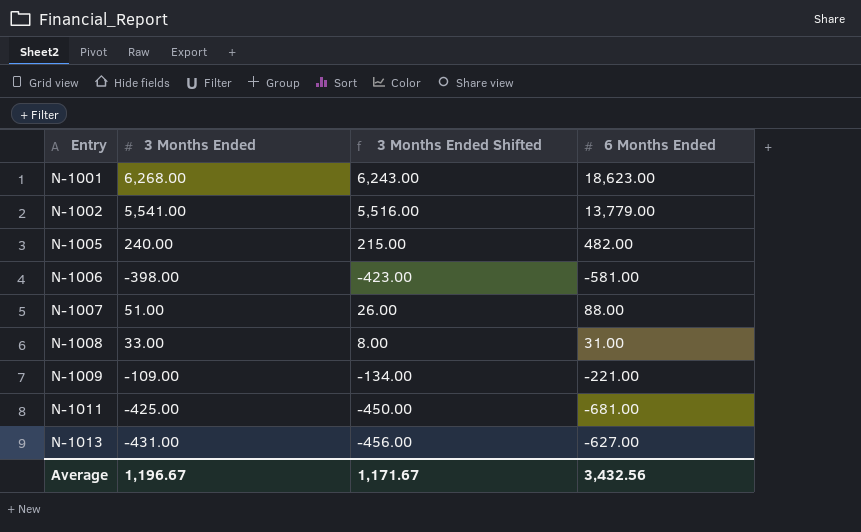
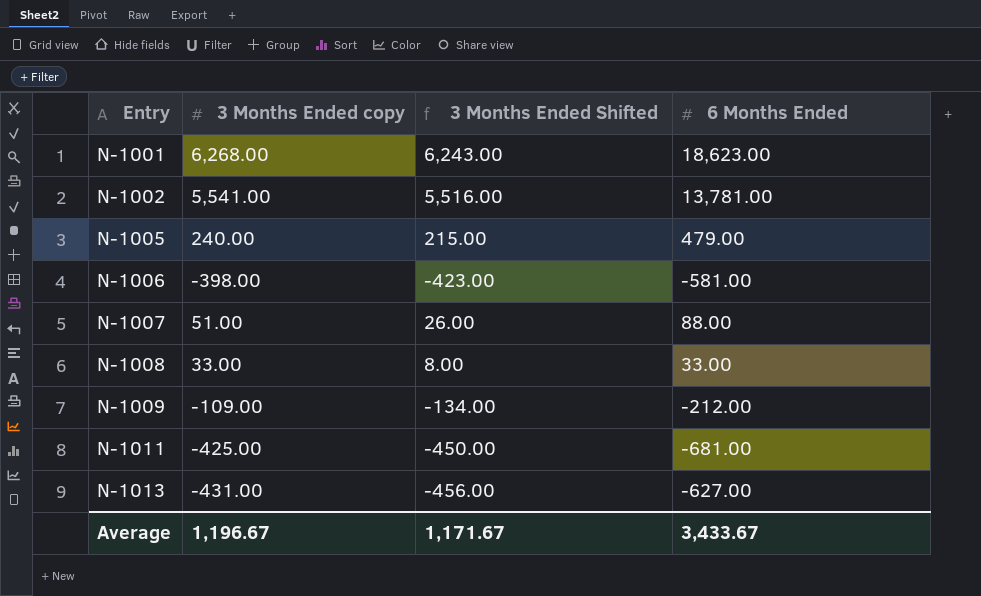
column name: 3 Months Ended -> 3 Months Ended copy
N-1002 | 6 Months Ended: 13,779.00 -> 13,781.00
N-1005 | 6 Months Ended: 482.00 -> 479.00
N-1008 | 6 Months Ended: 31.00 -> 33.00
N-1009 | 6 Months Ended: -221.00 -> -212.00
Average | 6 Months Ended: 3,432.56 -> 3,433.67

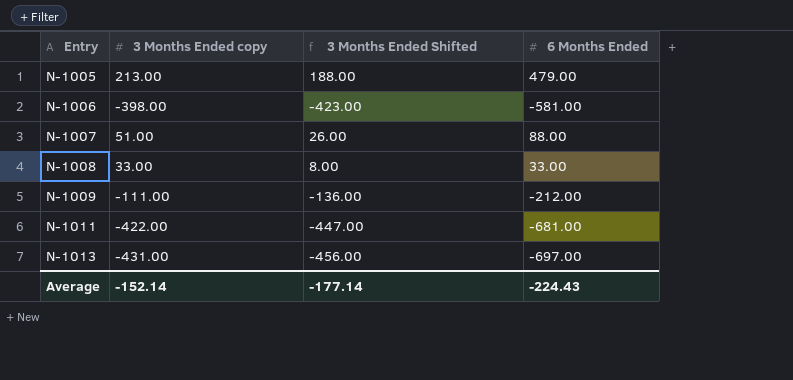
row N-1001: 6,268.00 | 6,243.00 | 18,623.00 -> none
row N-1002: 5,541.00 | 5,516.00 | 13,781.00 -> none
N-1005 | 3 Months Ended copy: 240.00 -> 213.00
N-1005 | 3 Months Ended Shifted: 215.00 -> 188.00
N-1009 | 3 Months Ended copy: -109.00 -> -111.00
N-1009 | 3 Months Ended Shifted: -134.00 -> -136.00
N-1011 | 3 Months Ended copy: -425.00 -> -422.00
N-1011 | 3 Months Ended Shifted: -450.00 -> -447.00
N-1013 | 6 Months Ended: -627.00 -> -697.00
Average | 3 Months Ended copy: 1,196.67 -> -152.14
Average | 3 Months Ended Shifted: 1,171.67 -> -177.14
Average | 6 Months Ended: 3,433.67 -> -224.43

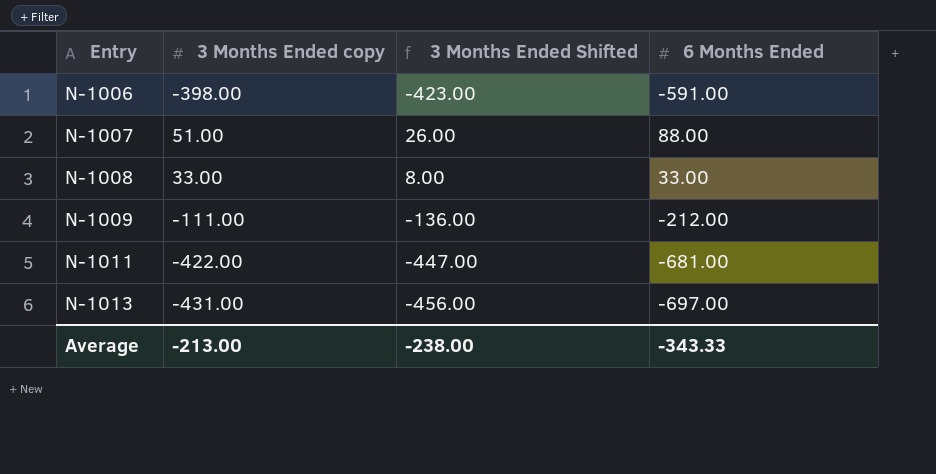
row N-1005: 213.00 | 188.00 | 479.00 -> none
N-1006 | 6 Months Ended: -581.00 -> -591.00
Average | 3 Months Ended copy: -152.14 -> -213.00
Average | 3 Months Ended Shifted: -177.14 -> -238.00
Average | 6 Months Ended: -224.43 -> -343.33

